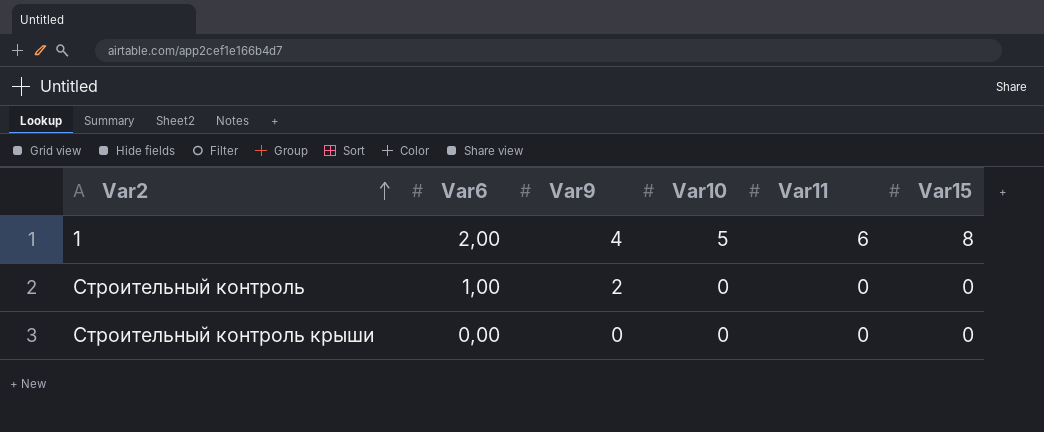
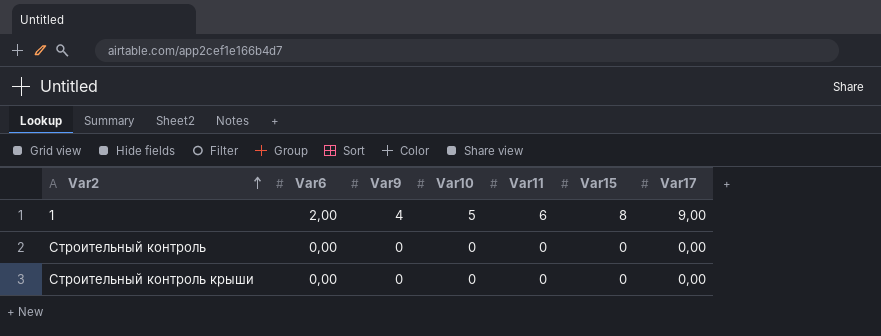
column Var17 | position: none -> 7
Строительный контроль | Var6: 1,00 -> 0,00
Строительный контроль | Var9: 2 -> 0

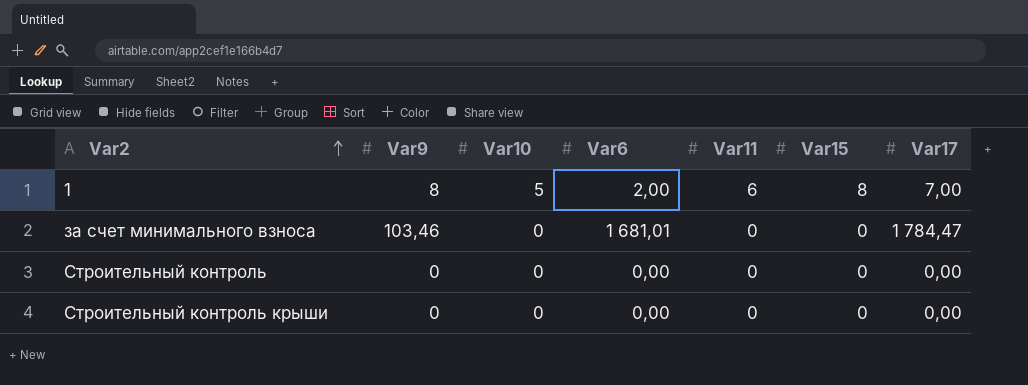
column Var6 | position: 2 -> 4
1 | Var9: 4 -> 8
1 | Var17: 9,00 -> 7,00
row за счет минимального взноса: none -> 103,46 | 0 | 1 681,01 | 0 | 0 | 1 784,47

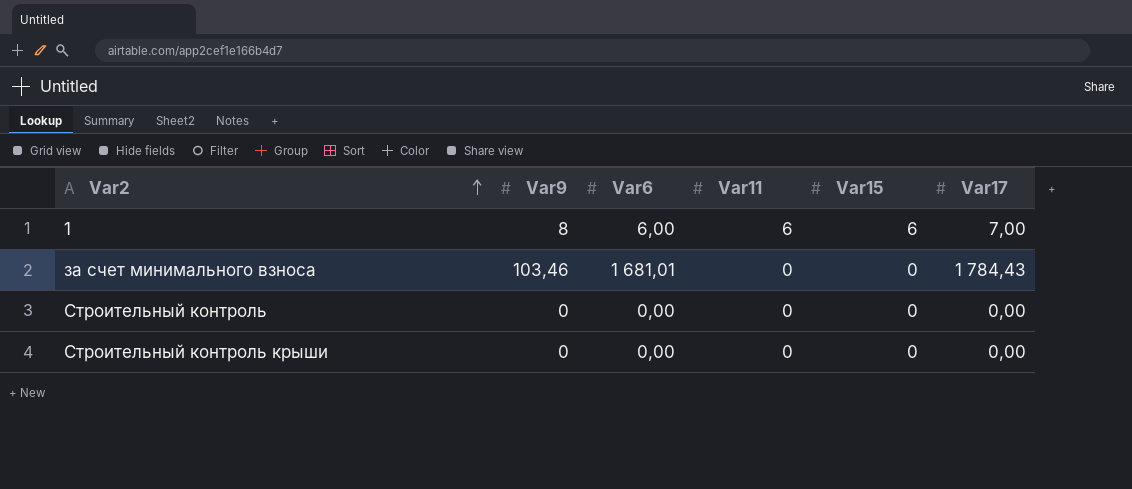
column Var10 | position: 3 -> none
1 | Var6: 2,00 -> 6,00
1 | Var15: 8 -> 6
за счет минимального взноса | Var17: 1 784,47 -> 1 784,43

